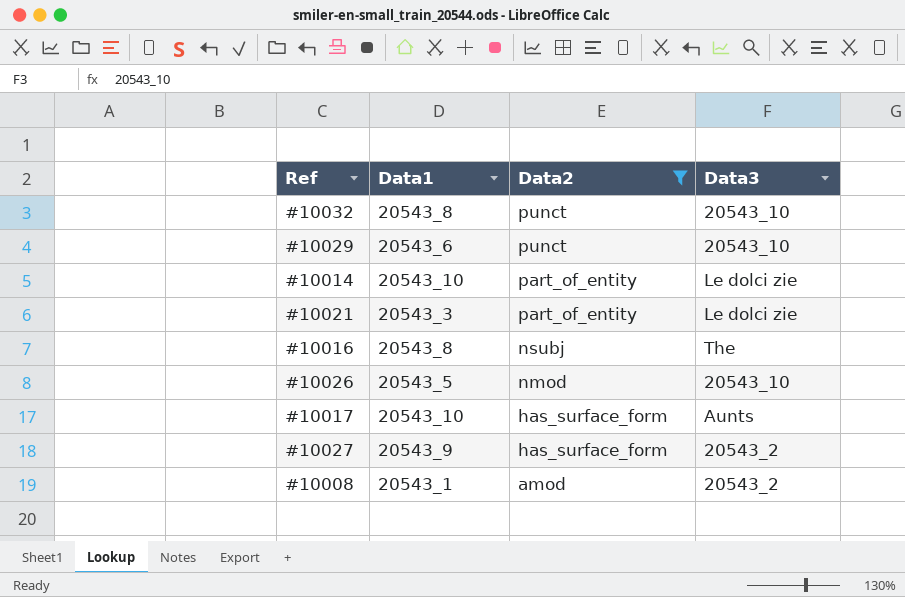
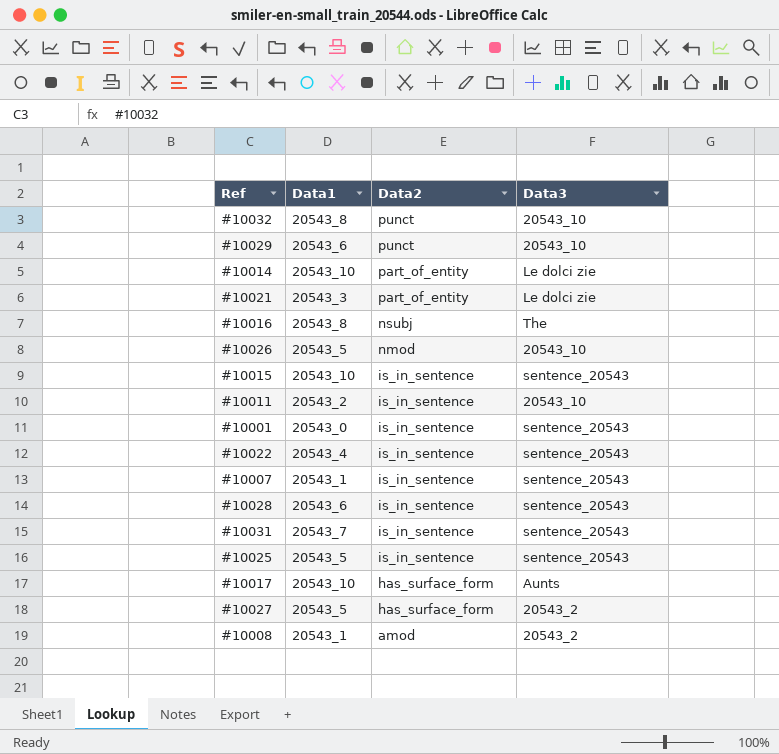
filter: Data2 != is_in_sentence -> none
#10027 | Data1: 20543_9 -> 20543_5

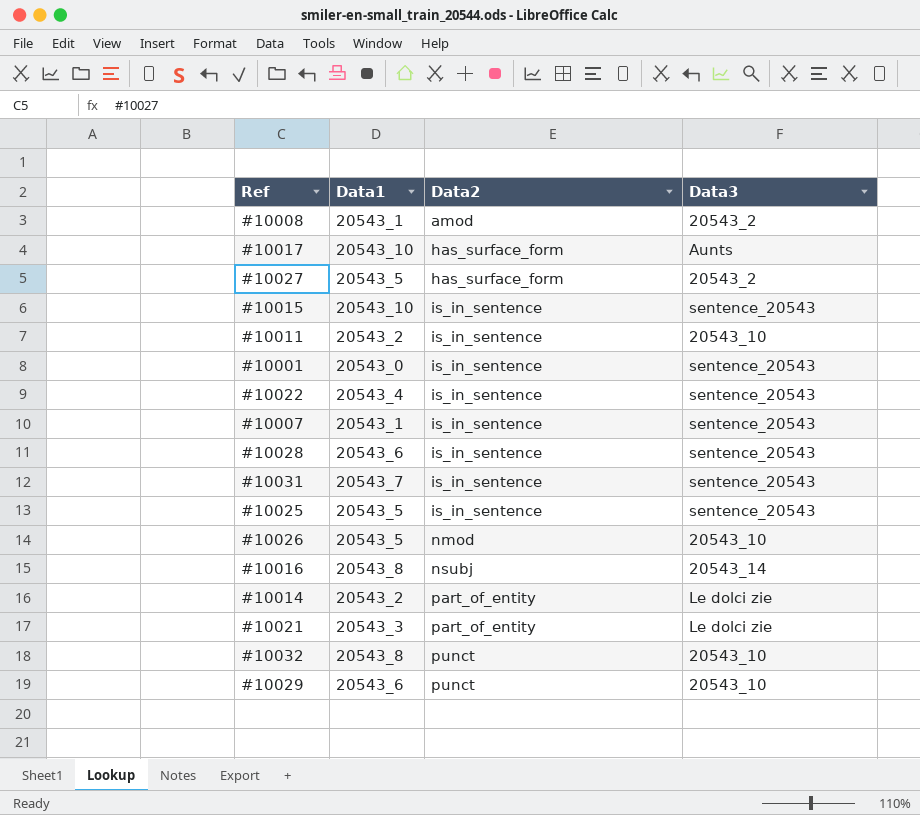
row order: Data2 descending -> Data2 ascending
#10016 | Data3: The -> 20543_14
#10014 | Data1: 20543_10 -> 20543_2

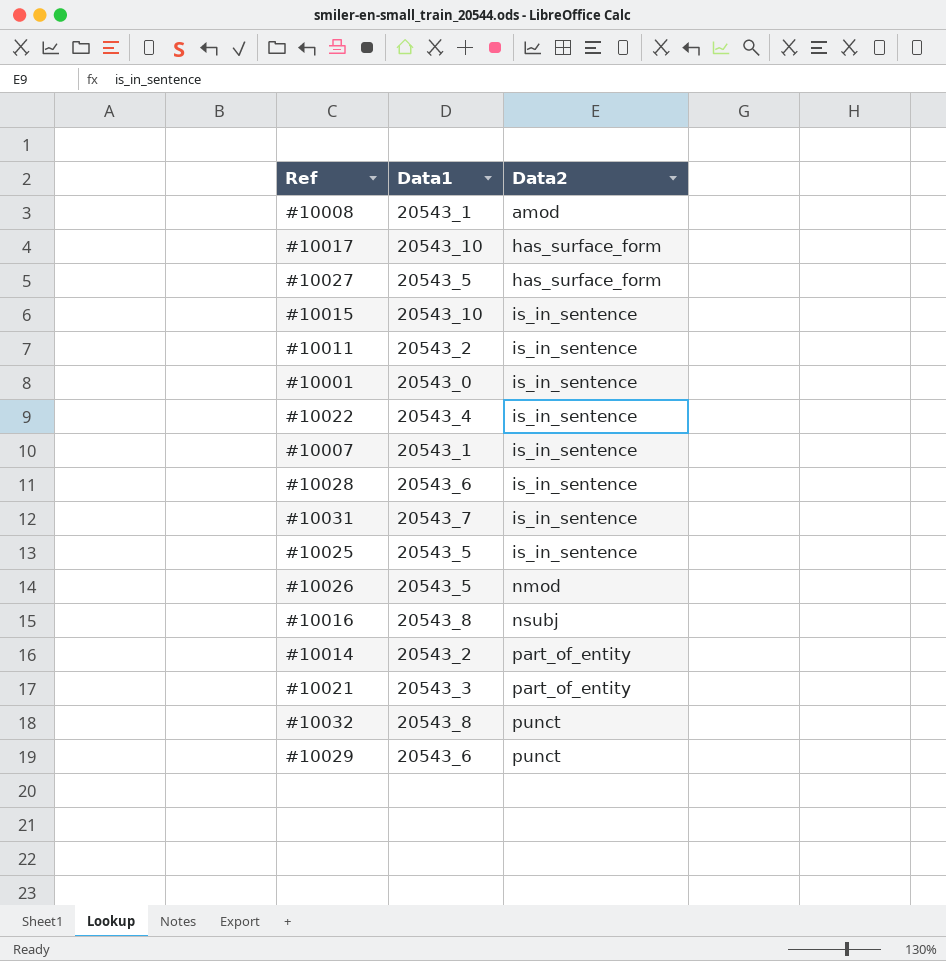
column Data3 | position: 4 -> none

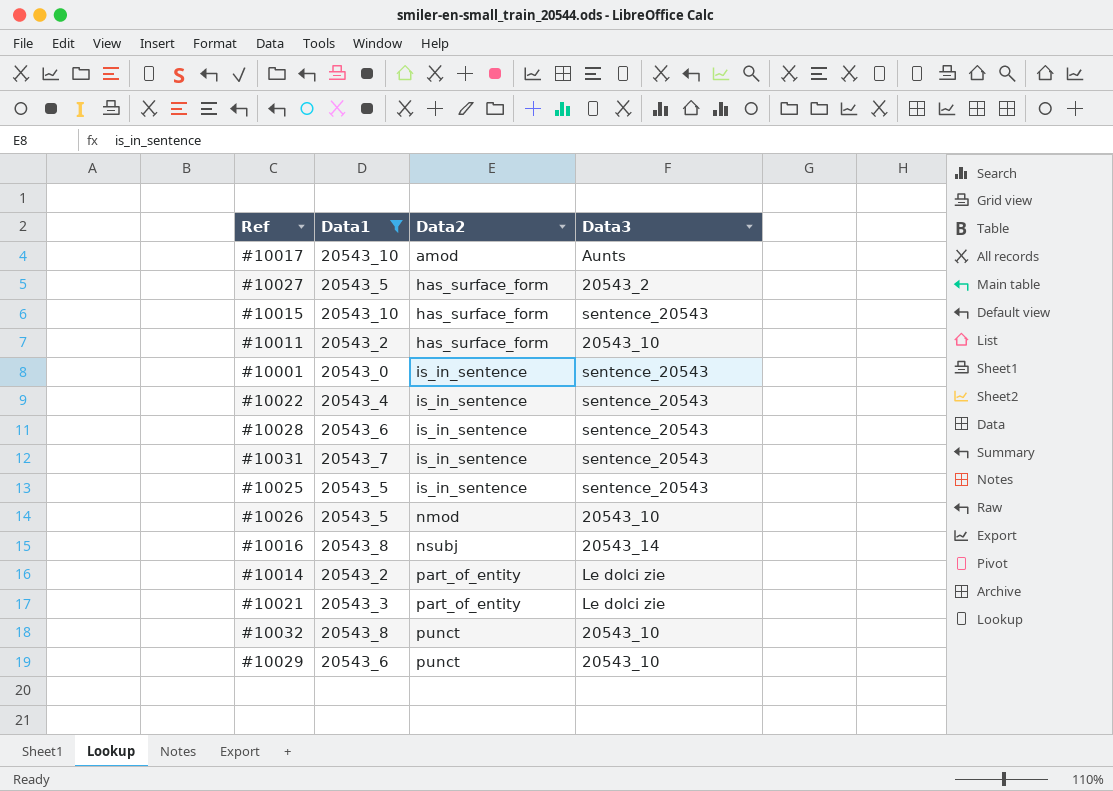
filter: none -> Data1 != 20543_1
column Data3 | position: none -> 4
#10017 | Data2: has_surface_form -> amod
#10015 | Data2: is_in_sentence -> has_surface_form
#10011 | Data2: is_in_sentence -> has_surface_form

